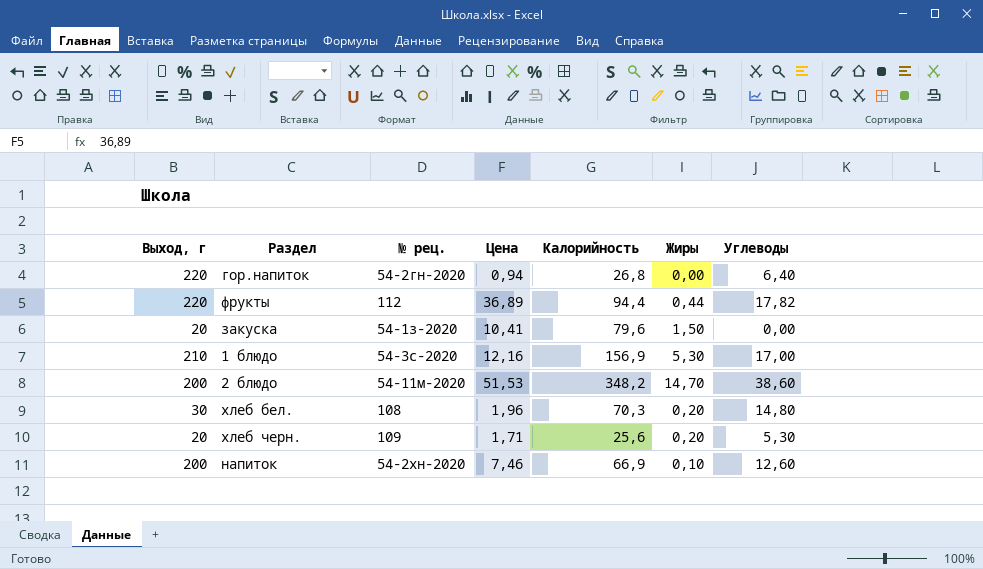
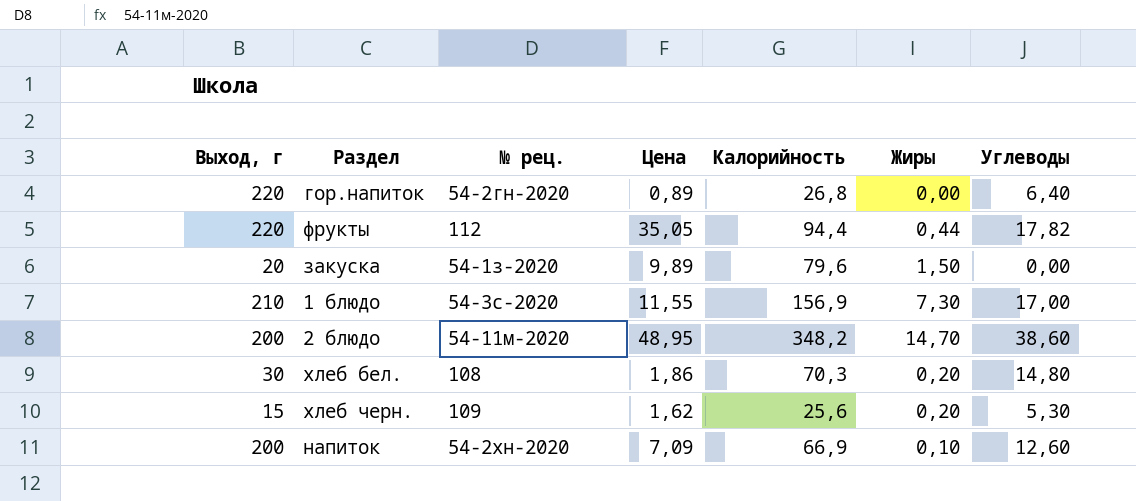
гор.напиток | Цена: 0,94 -> 0,89
фрукты | Цена: 36,89 -> 35,05
закуска | Цена: 10,41 -> 9,89
1 блюдо | Цена: 12,16 -> 11,55
1 блюдо | Жиры: 5,30 -> 7,30
2 блюдо | Цена: 51,53 -> 48,95
хлеб бел. | Цена: 1,96 -> 1,86
хлеб черн. | Выход, г: 20 -> 15
хлеб черн. | Цена: 1,71 -> 1,62
напиток | Цена: 7,46 -> 7,09

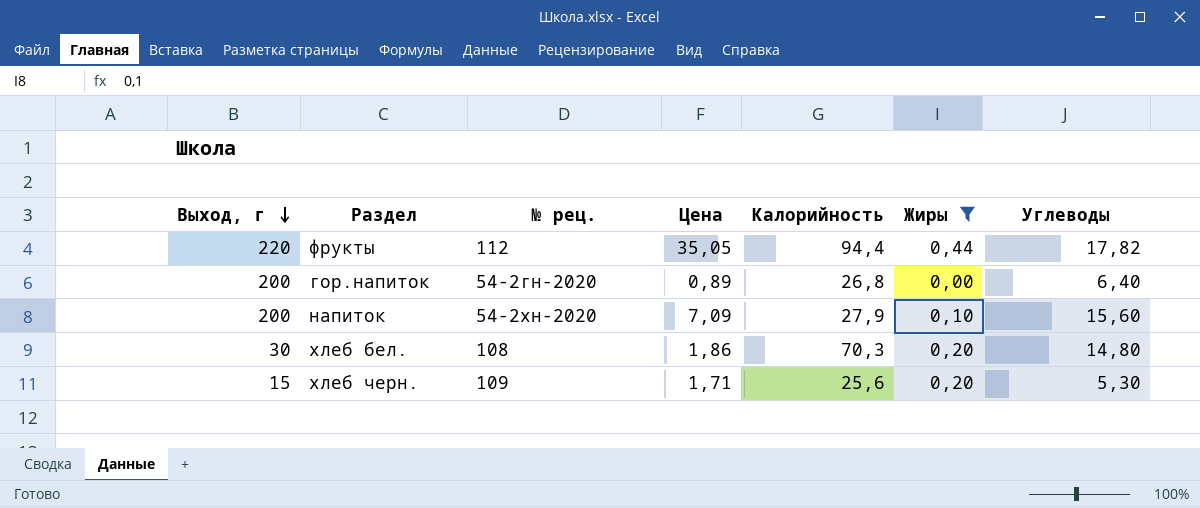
filter: none -> Жиры <= 0,44
row order: none -> Выход, г descending
гор.напиток | Выход, г: 220 -> 200
напиток | Калорийность: 66,9 -> 27,9
напиток | Углеводы: 12,60 -> 15,60
хлеб черн. | Цена: 1,62 -> 1,71

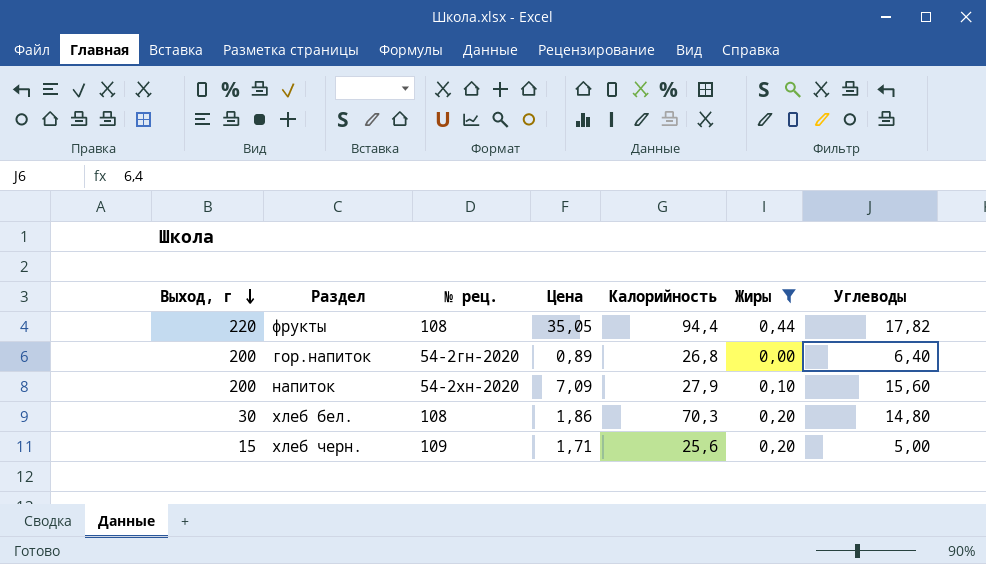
фрукты | № рец.: 112 -> 108
хлеб черн. | Углеводы: 5,30 -> 5,00

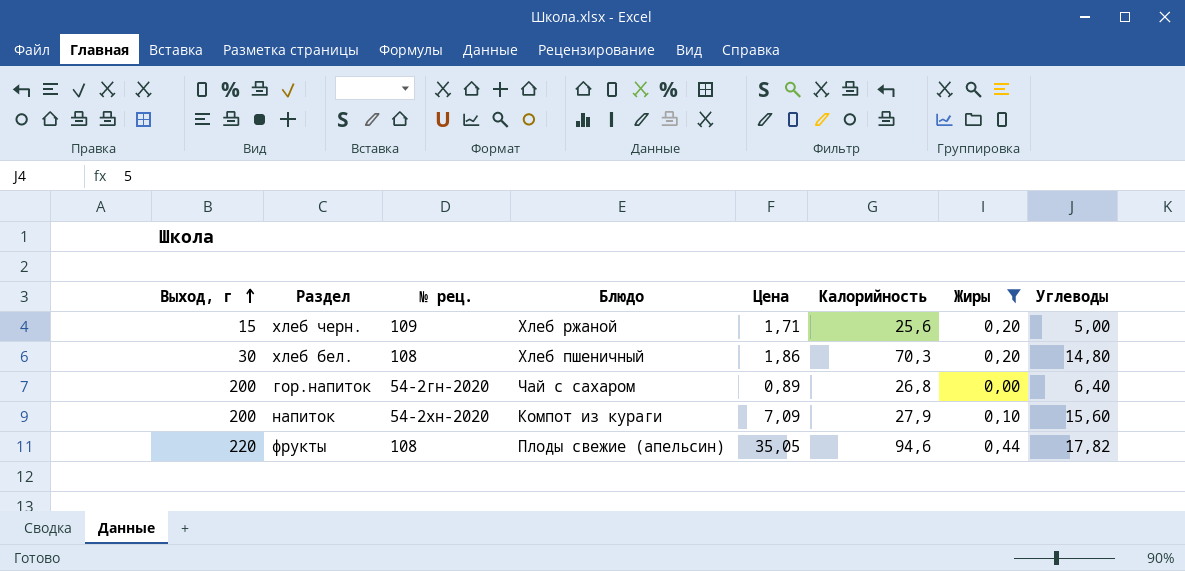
row order: Выход, г descending -> Выход, г ascending
column Блюдо | position: none -> 4
фрукты | Калорийность: 94,4 -> 94,6

